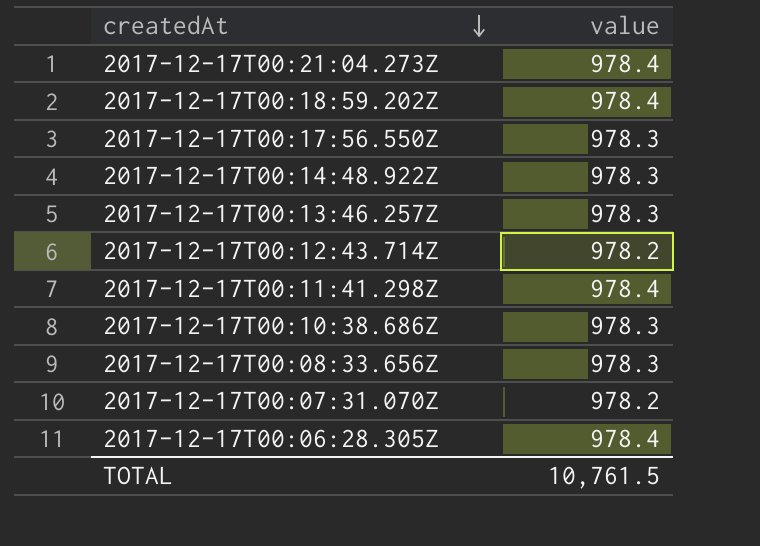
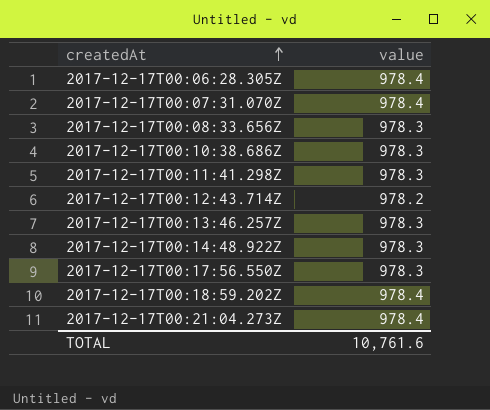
row order: createdAt descending -> createdAt ascending
2017-12-17T00:07:31.070Z | value: 978.2 -> 978.4
2017-12-17T00:11:41.298Z | value: 978.4 -> 978.3
TOTAL | value: 10,761.5 -> 10,761.6

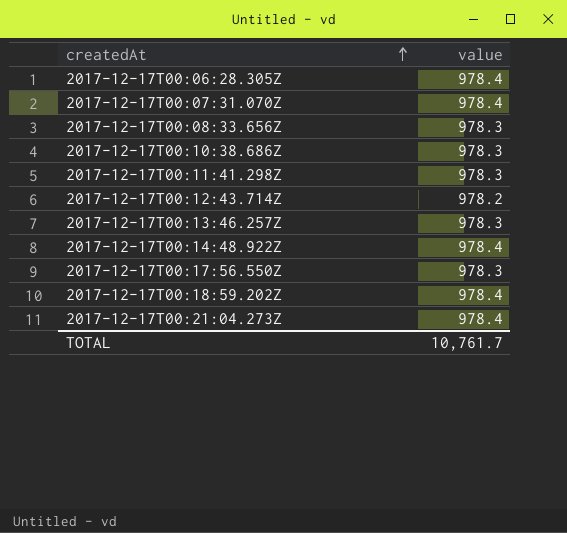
2017-12-17T00:14:48.922Z | value: 978.3 -> 978.4
TOTAL | value: 10,761.6 -> 10,761.7

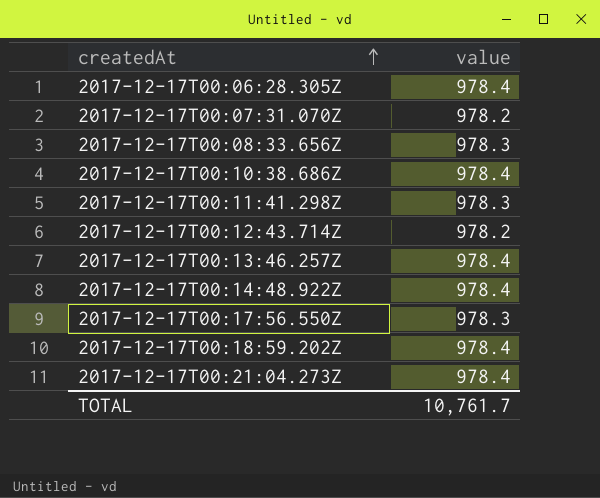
2017-12-17T00:07:31.070Z | value: 978.4 -> 978.2
2017-12-17T00:10:38.686Z | value: 978.3 -> 978.4
2017-12-17T00:13:46.257Z | value: 978.3 -> 978.4

